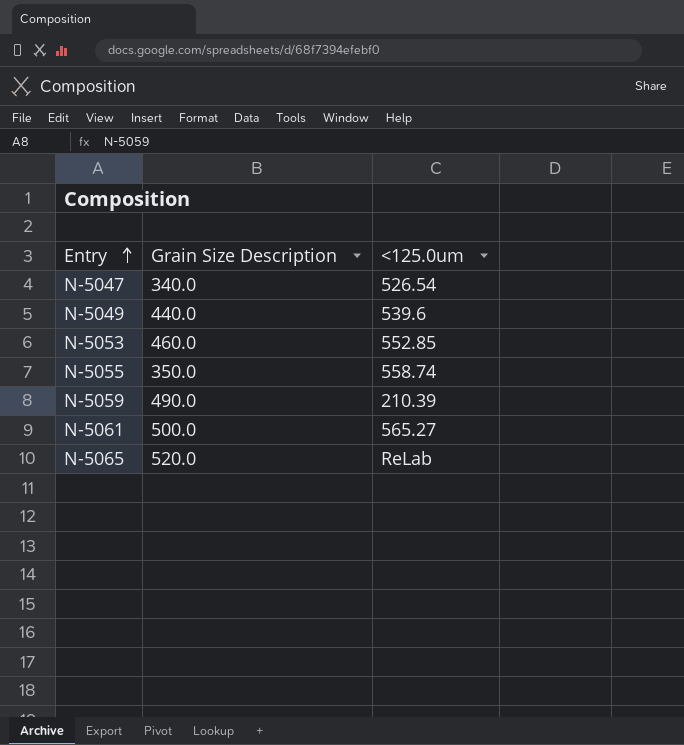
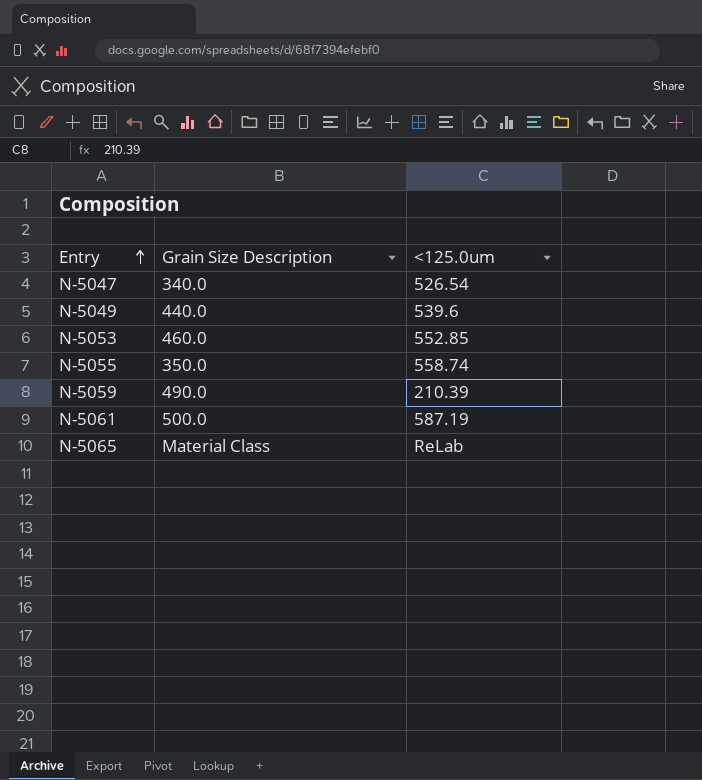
N-5061 | <125.0um: 565.27 -> 587.19
N-5065 | Grain Size Description: 520.0 -> Material Class

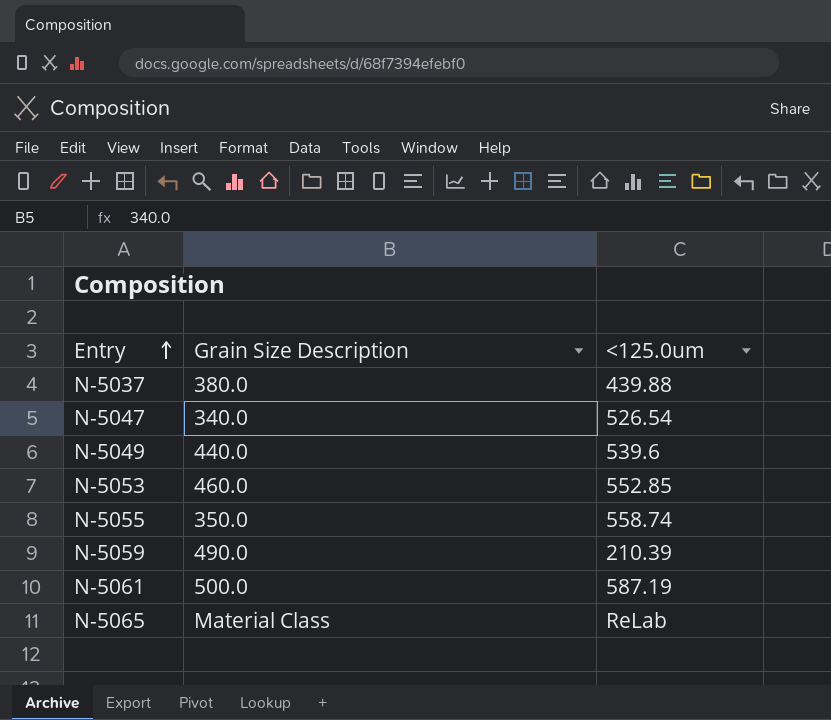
row N-5037: none -> 380.0 | 439.88

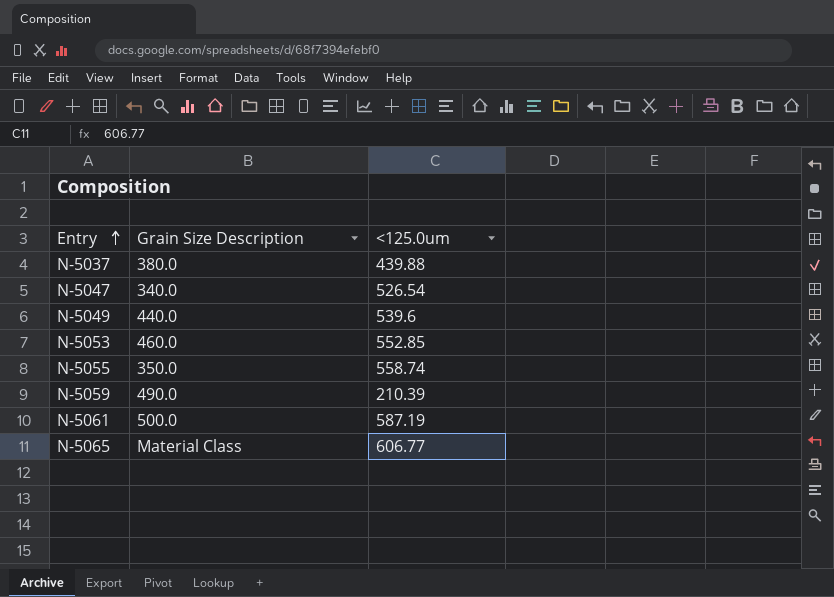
N-5065 | <125.0um: ReLab -> 606.77

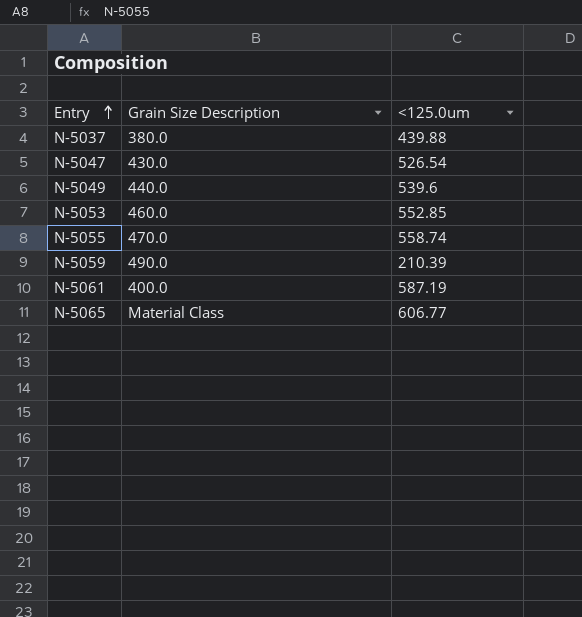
N-5047 | Grain Size Description: 340.0 -> 430.0
N-5055 | Grain Size Description: 350.0 -> 470.0
N-5061 | Grain Size Description: 500.0 -> 400.0

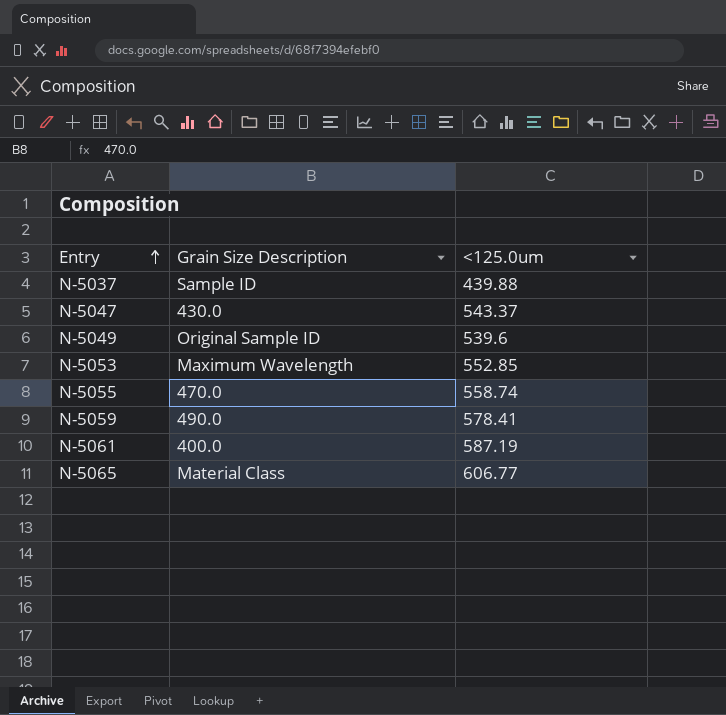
N-5037 | Grain Size Description: 380.0 -> Sample ID
N-5047 | <125.0um: 526.54 -> 543.37
N-5049 | Grain Size Description: 440.0 -> Original Sample ID
N-5053 | Grain Size Description: 460.0 -> Maximum Wavelength
N-5059 | <125.0um: 210.39 -> 578.41

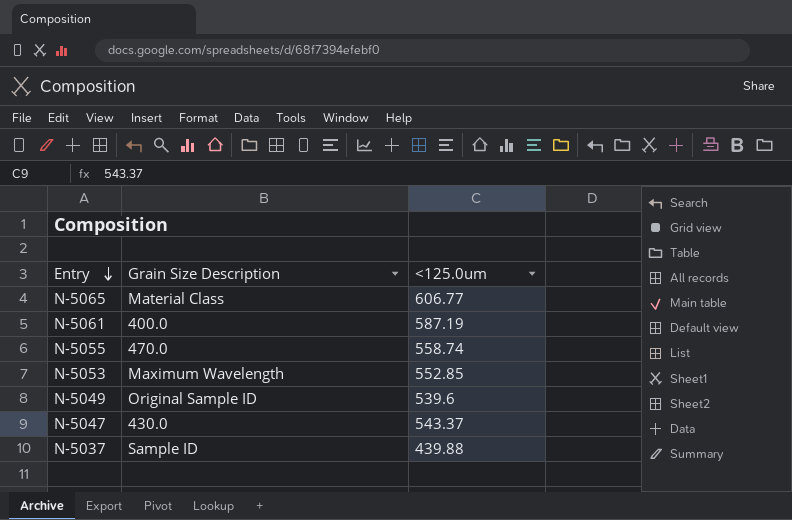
row order: Entry ascending -> Entry descending
row N-5059: 490.0 | 578.41 -> none

